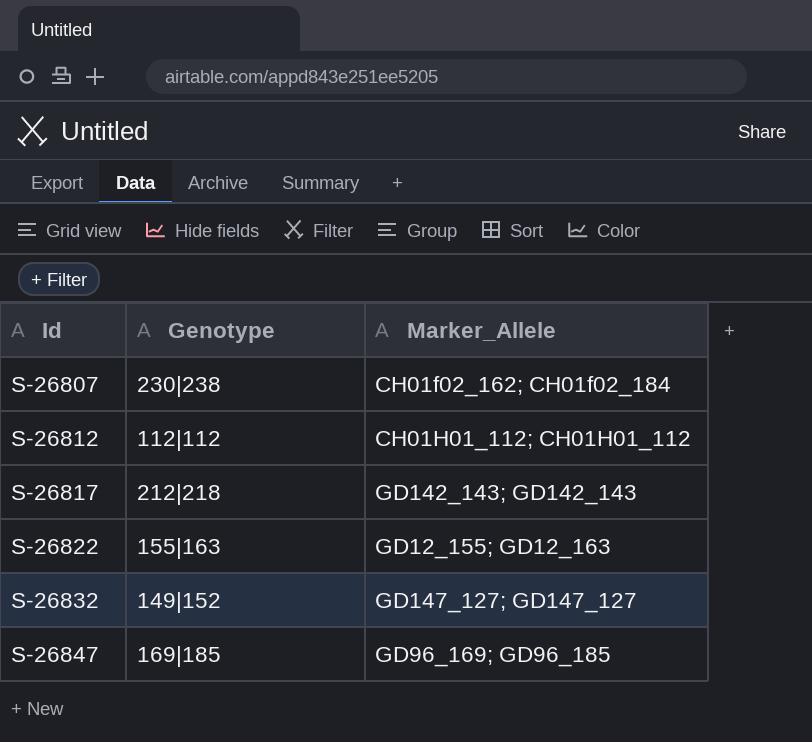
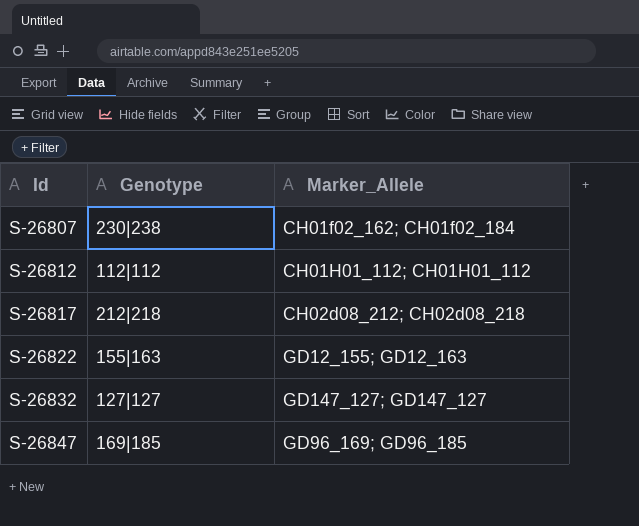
S-26817 | Marker_Allele: GD142_143; GD142_143 -> CH02d08_212; CH02d08_218
S-26832 | Genotype: 149|152 -> 127|127

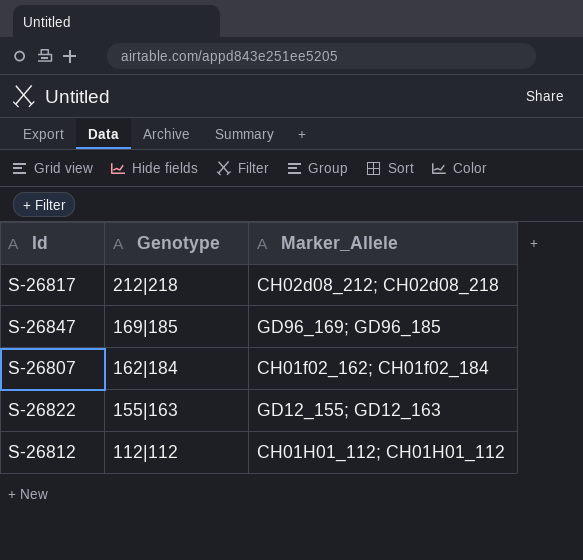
row order: Id ascending -> Genotype descending
row S-26832: 127|127 | GD147_127; GD147_127 -> none
S-26807 | Genotype: 230|238 -> 162|184

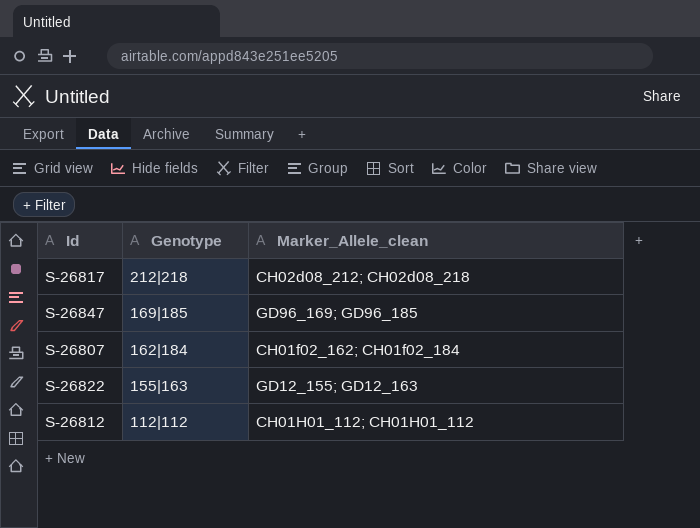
column name: Marker_Allele -> Marker_Allele_clean

